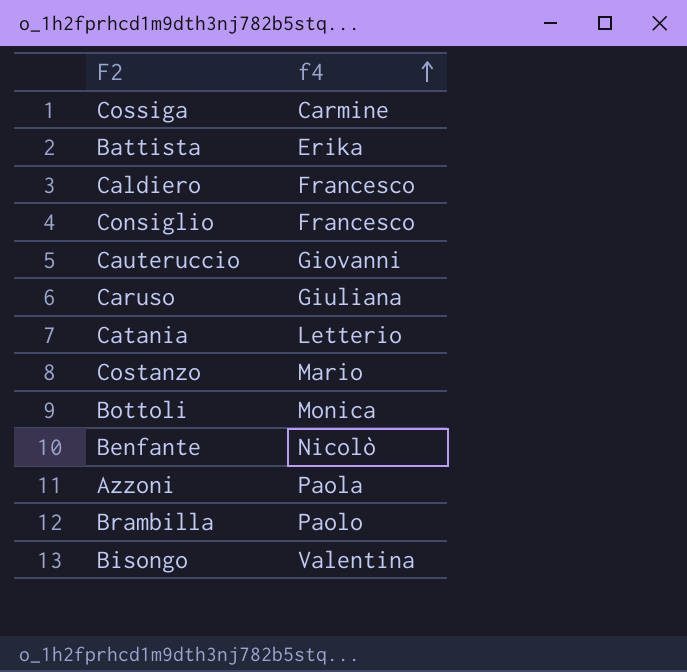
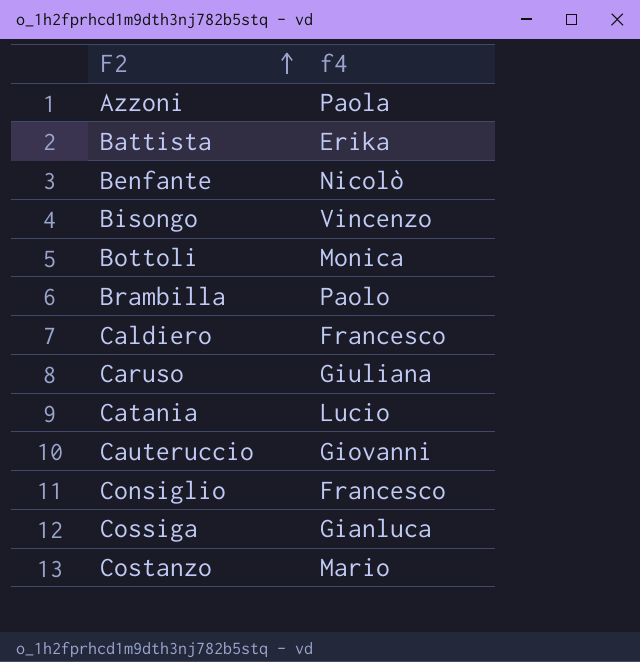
row order: f4 ascending -> F2 ascending
Bisongo | f4: Valentina -> Vincenzo
Catania | f4: Letterio -> Lucio
Cossiga | f4: Carmine -> Gianluca

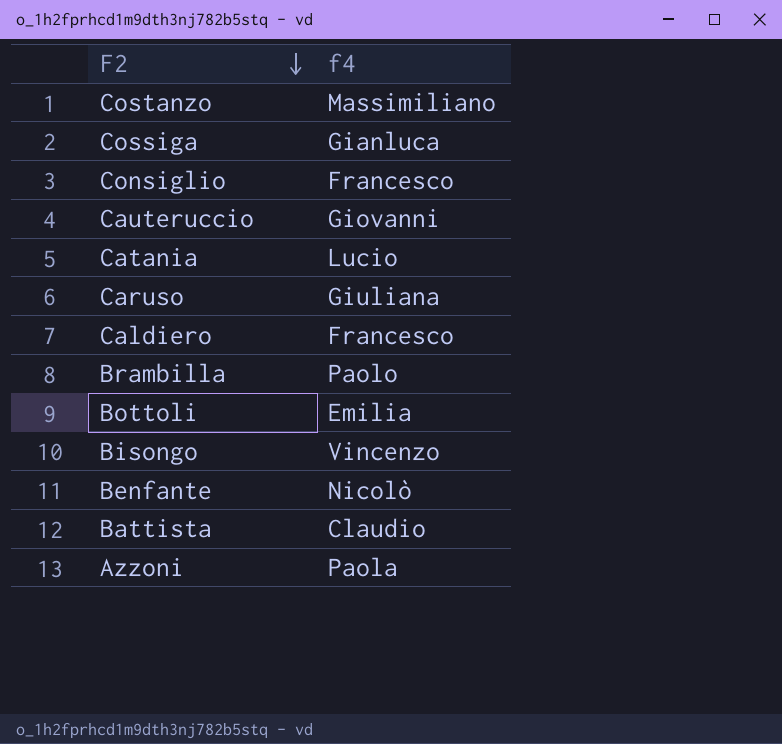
row order: F2 ascending -> F2 descending
Costanzo | f4: Mario -> Massimiliano
Bottoli | f4: Monica -> Emilia
Battista | f4: Erika -> Claudio

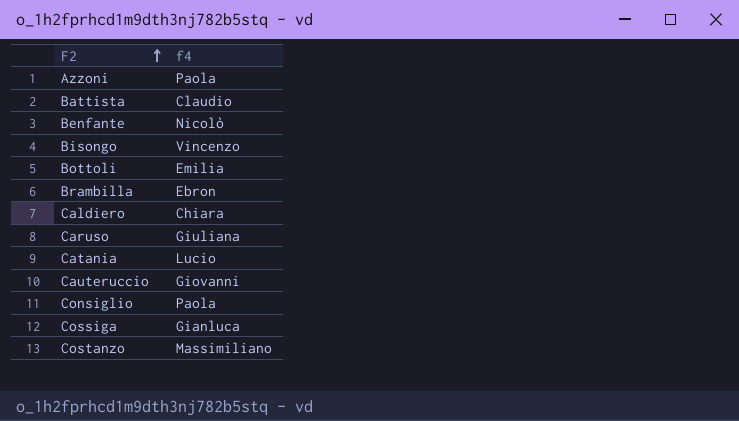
row order: F2 descending -> F2 ascending
Brambilla | f4: Paolo -> Ebron
Caldiero | f4: Francesco -> Chiara
Consiglio | f4: Francesco -> Paola

